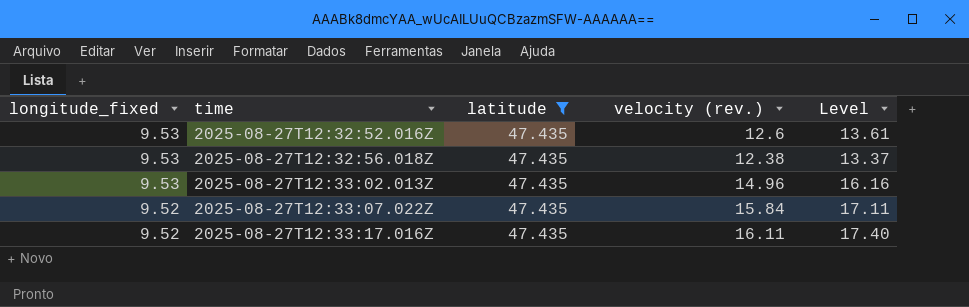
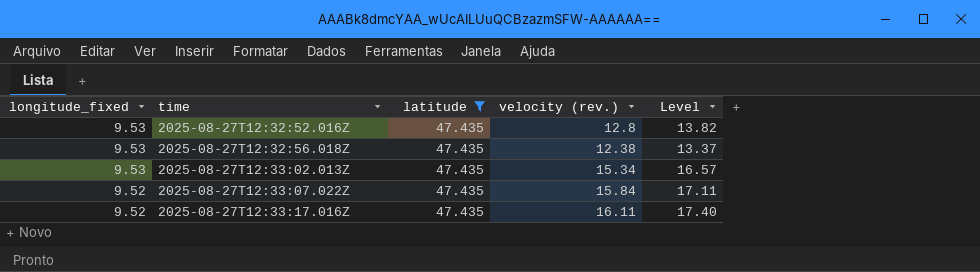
2025-08-27T12:32:52.016Z | velocity (rev.): 12.6 -> 12.8
2025-08-27T12:32:52.016Z | Level: 13.61 -> 13.82
2025-08-27T12:33:02.013Z | velocity (rev.): 14.96 -> 15.34
2025-08-27T12:33:02.013Z | Level: 16.16 -> 16.57

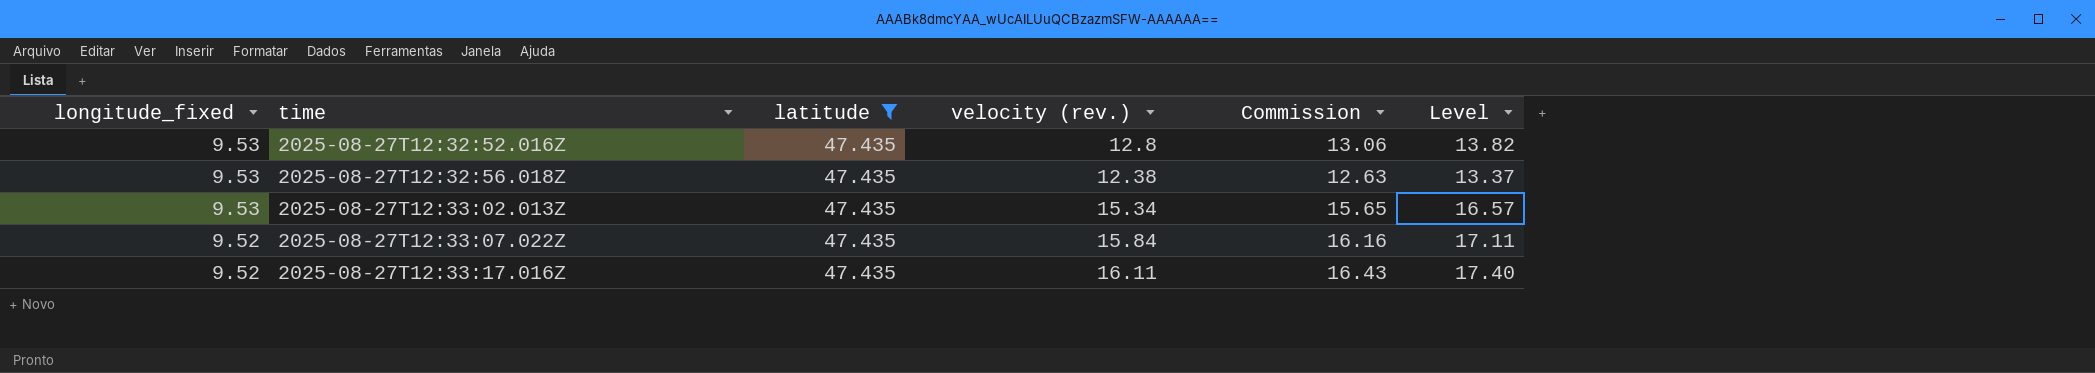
column Commission | formula: none -> [velocity (rev.)] * 1.02

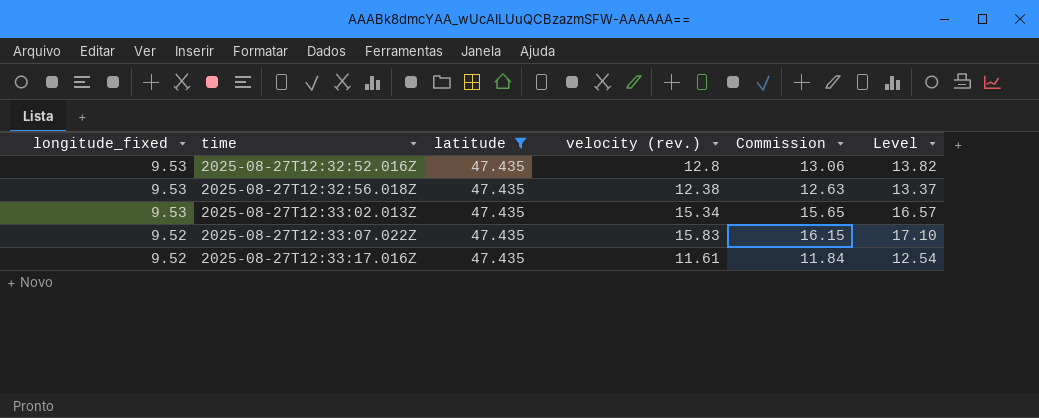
2025-08-27T12:33:07.022Z | velocity (rev.): 15.84 -> 15.83
2025-08-27T12:33:07.022Z | Commission: 16.16 -> 16.15
2025-08-27T12:33:07.022Z | Level: 17.11 -> 17.10
2025-08-27T12:33:17.016Z | velocity (rev.): 16.11 -> 11.61
2025-08-27T12:33:17.016Z | Commission: 16.43 -> 11.84
2025-08-27T12:33:17.016Z | Level: 17.40 -> 12.54

